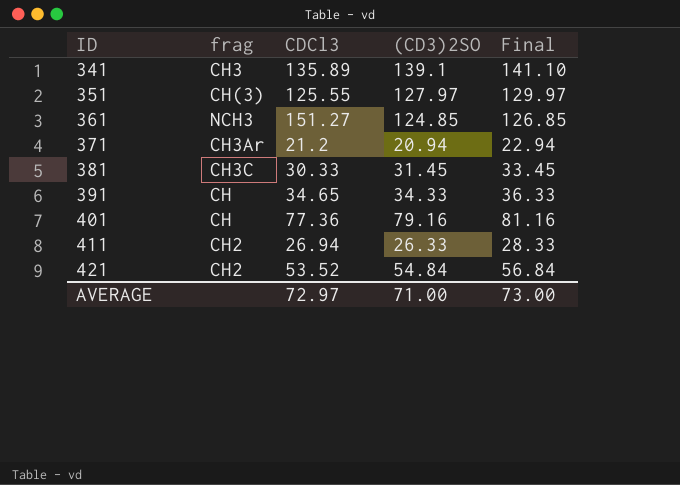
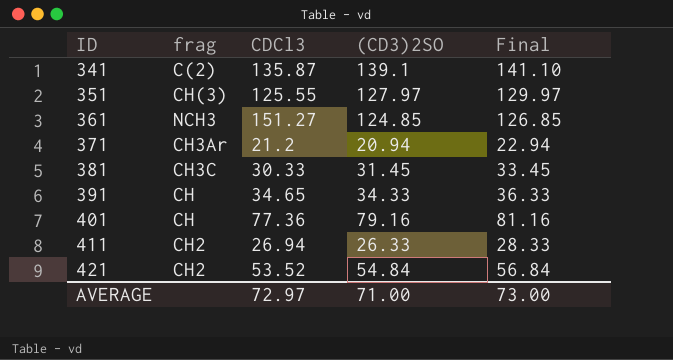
341 | frag: CH3 -> C(2)
341 | CDCl3: 135.89 -> 135.87

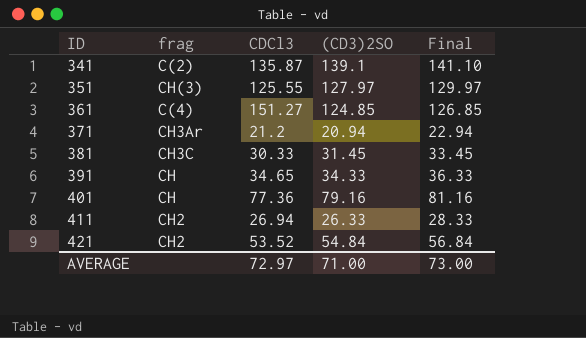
361 | frag: NCH3 -> C(4)

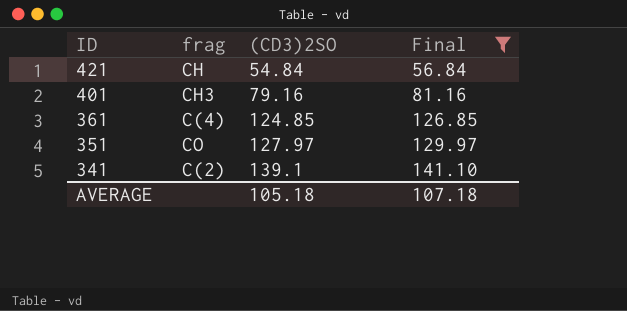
filter: none -> Final >= 56.84
row order: ID ascending -> ID descending
column CDCl3 | position: 3 -> none
421 | frag: CH2 -> CH
401 | frag: CH -> CH3
351 | frag: CH(3) -> CO
AVERAGE | (CD3)2SO: 71.00 -> 105.18
AVERAGE | Final: 73.00 -> 107.18

